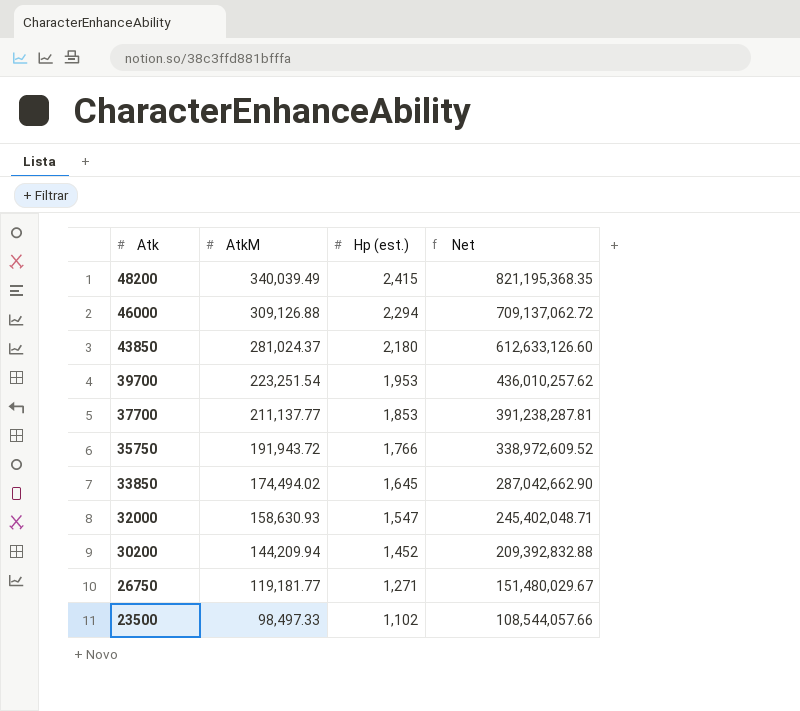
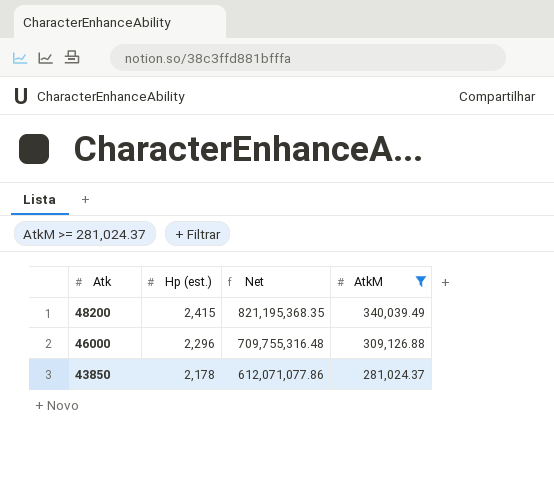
filter: none -> AtkM >= 281,024.37
column AtkM | position: 2 -> 4
46000 | Hp (est.): 2,294 -> 2,296
46000 | Net: 709,137,062.72 -> 709,755,316.48
43850 | Hp (est.): 2,180 -> 2,178
43850 | Net: 612,633,126.60 -> 612,071,077.86

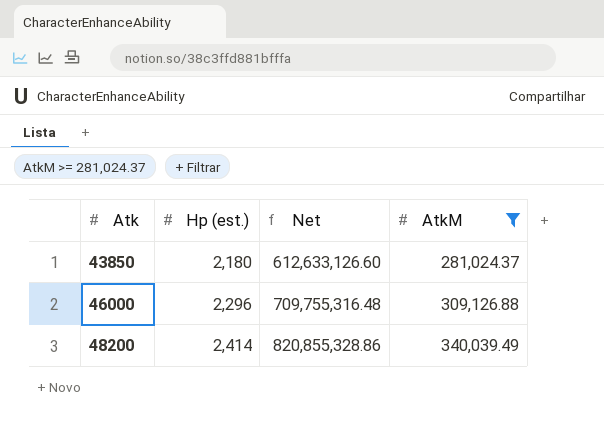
row order: Atk descending -> Atk ascending
43850 | Hp (est.): 2,178 -> 2,180
43850 | Net: 612,071,077.86 -> 612,633,126.60
48200 | Hp (est.): 2,415 -> 2,414
48200 | Net: 821,195,368.35 -> 820,855,328.86

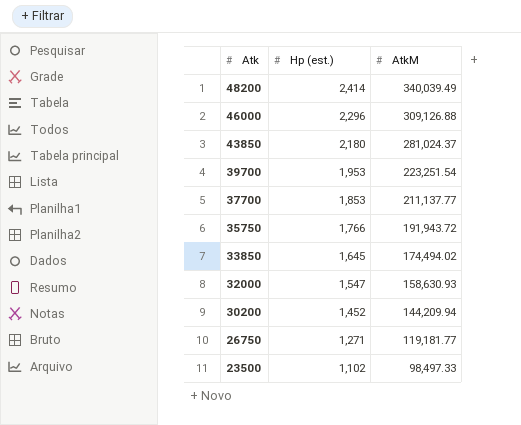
filter: AtkM >= 281,024.37 -> none
row order: Atk ascending -> Atk descending
column Net | formula: [Hp (est.)] * [AtkM] -> none

